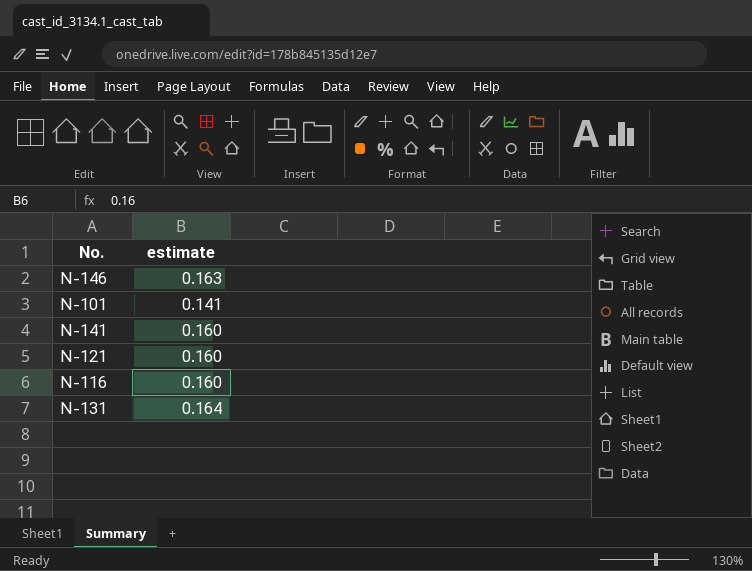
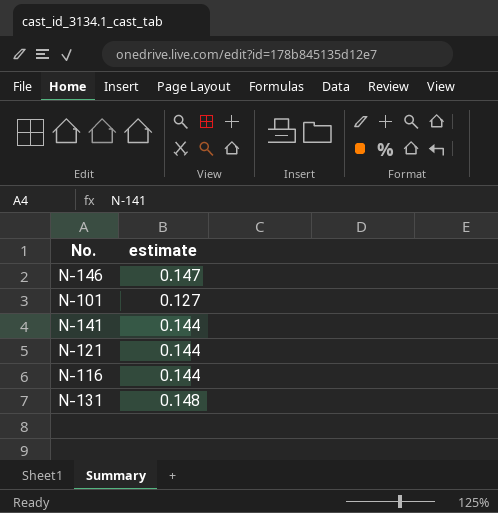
N-146 | estimate: 0.163 -> 0.147
N-101 | estimate: 0.141 -> 0.127
N-141 | estimate: 0.160 -> 0.144
N-121 | estimate: 0.160 -> 0.144
N-116 | estimate: 0.160 -> 0.144
N-131 | estimate: 0.164 -> 0.148

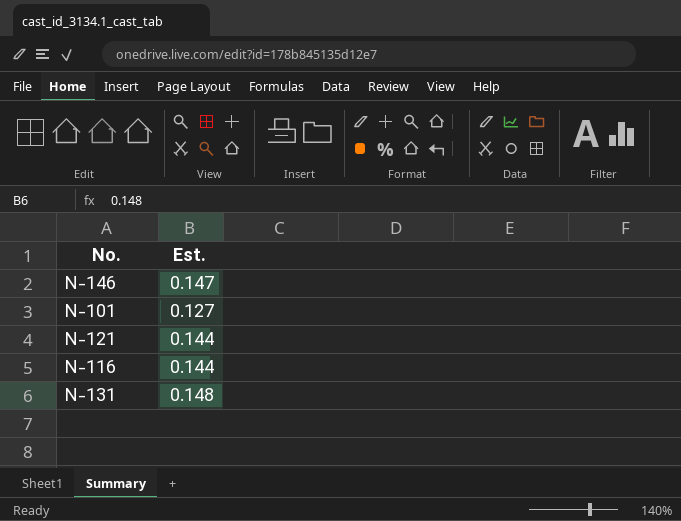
column name: estimate -> Est.
row N-141: 0.144 -> none

